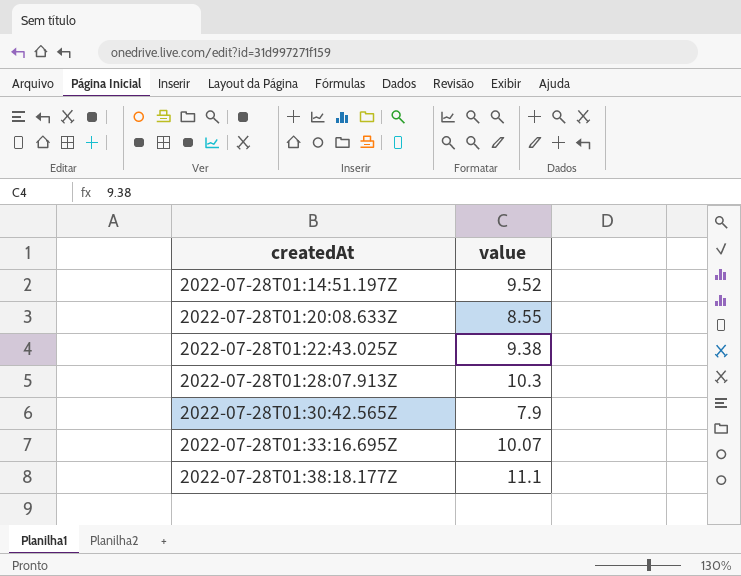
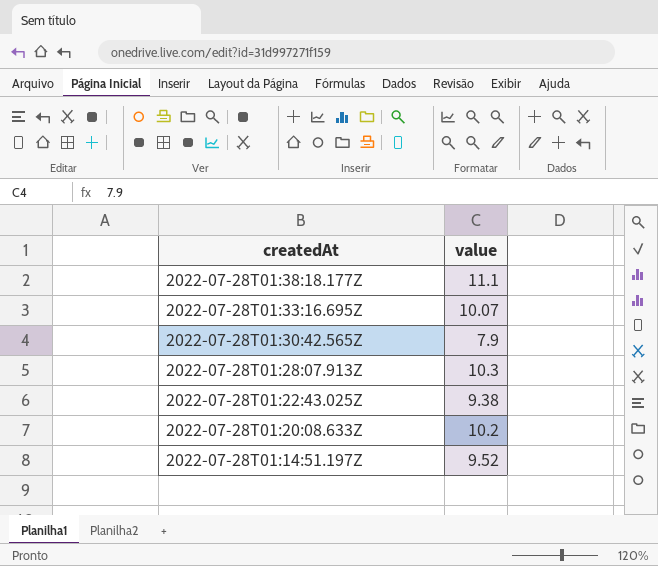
row order: createdAt ascending -> createdAt descending
2022-07-28T01:20:08.633Z | value: 8.55 -> 10.2

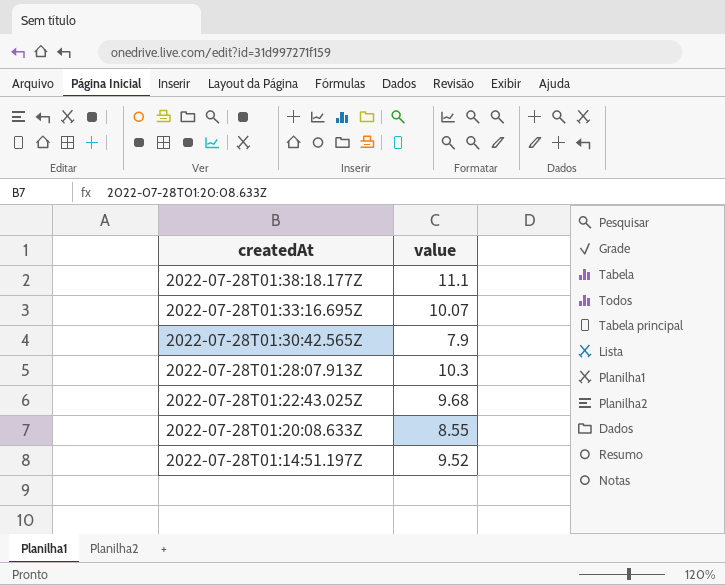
2022-07-28T01:22:43.025Z | value: 9.38 -> 9.68
2022-07-28T01:20:08.633Z | value: 10.2 -> 8.55

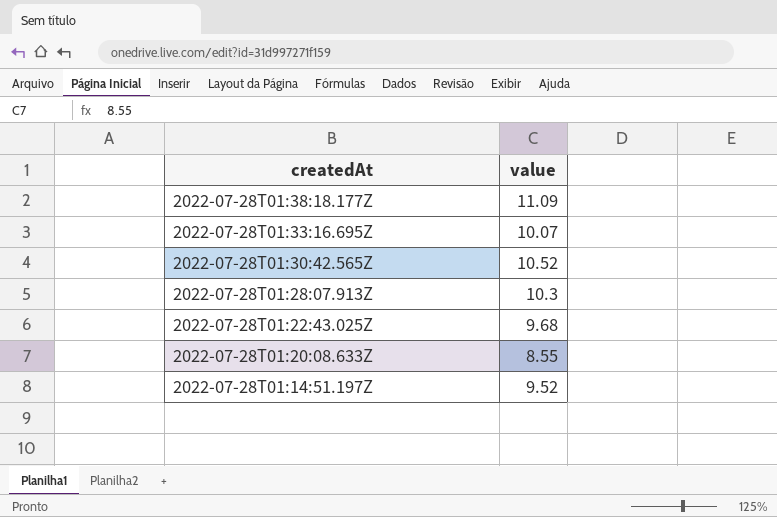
2022-07-28T01:38:18.177Z | value: 11.1 -> 11.09
2022-07-28T01:30:42.565Z | value: 7.9 -> 10.52

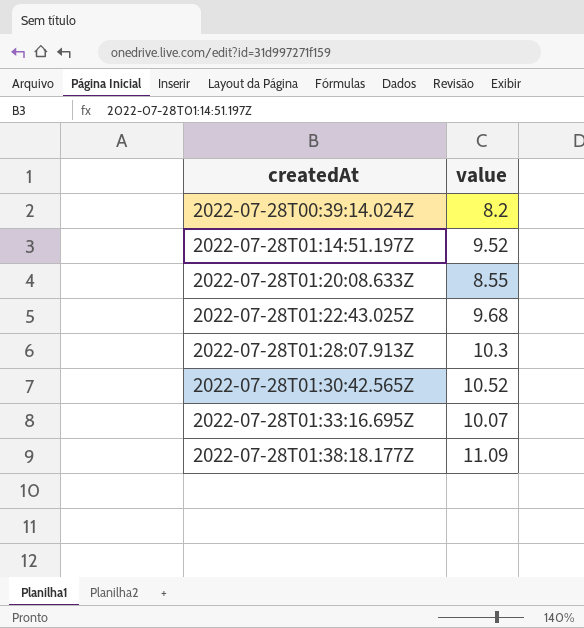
row order: createdAt descending -> createdAt ascending
row 2022-07-28T00:39:14.024Z: none -> 8.2

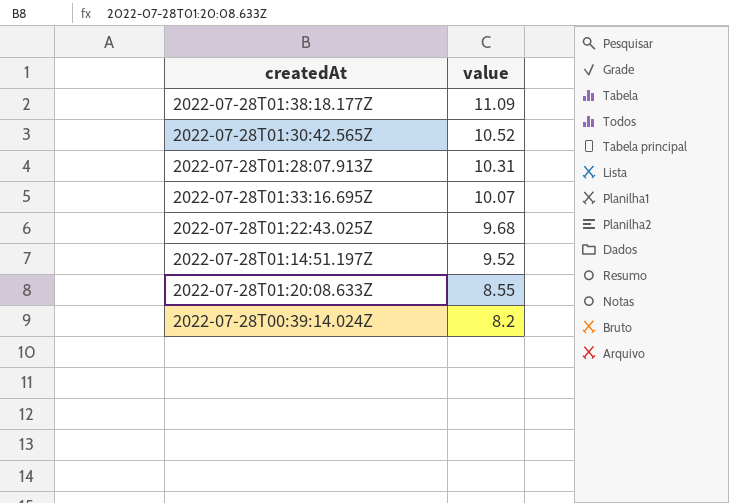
row order: createdAt ascending -> value descending
2022-07-28T01:28:07.913Z | value: 10.3 -> 10.31

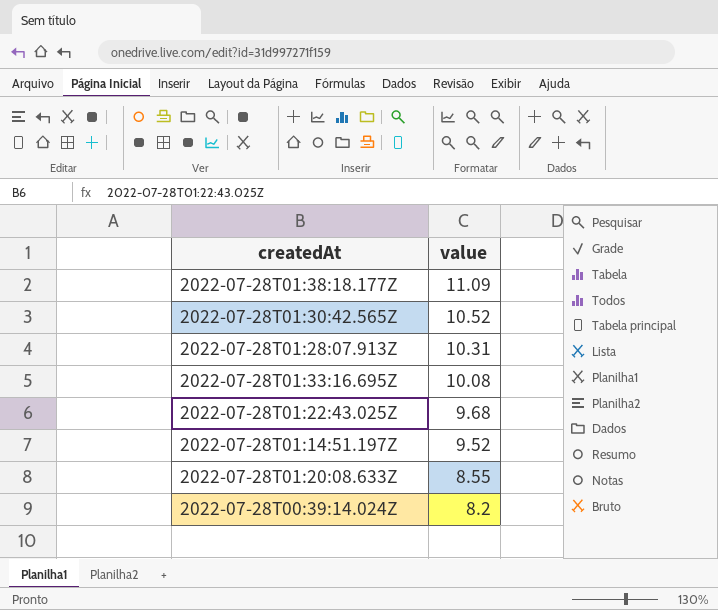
2022-07-28T01:33:16.695Z | value: 10.07 -> 10.08

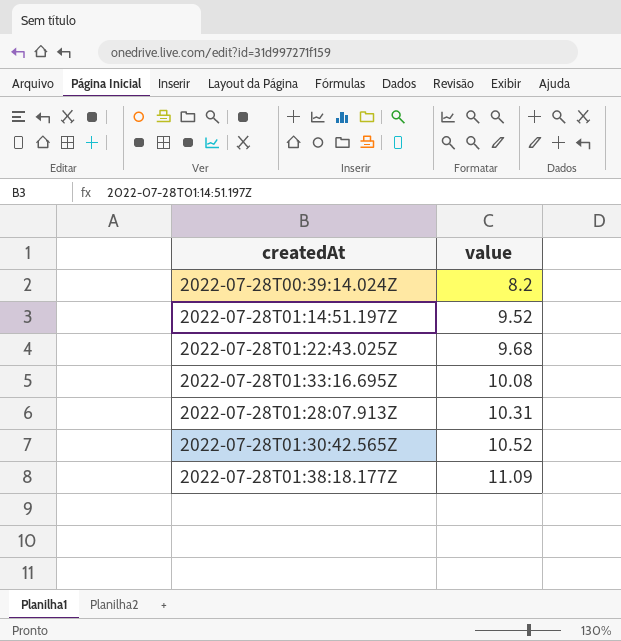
row order: value descending -> value ascending
row 2022-07-28T01:20:08.633Z: 8.55 -> none

